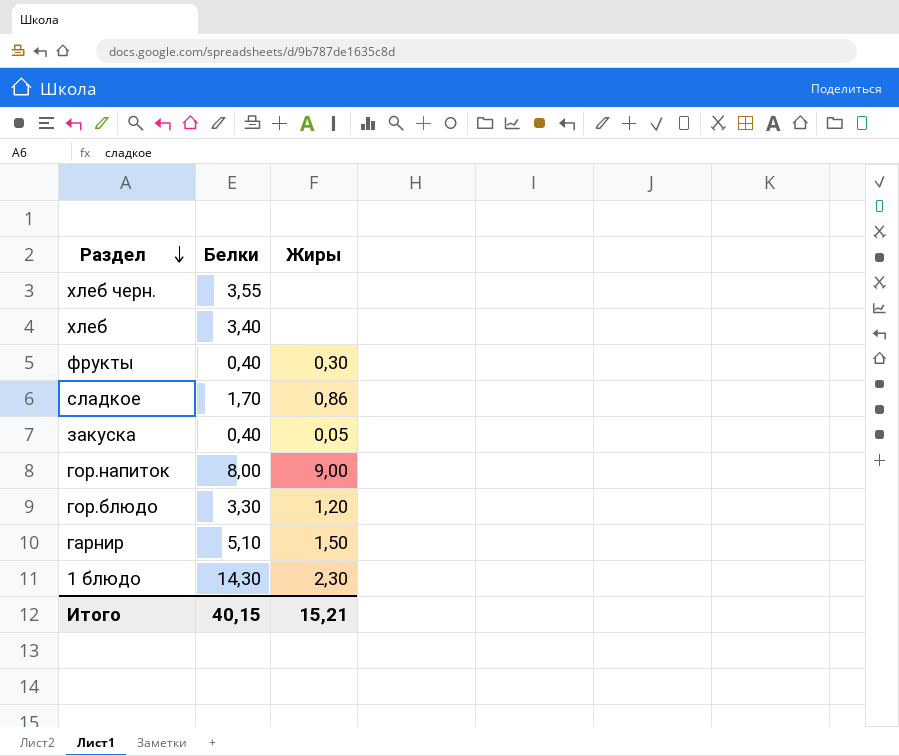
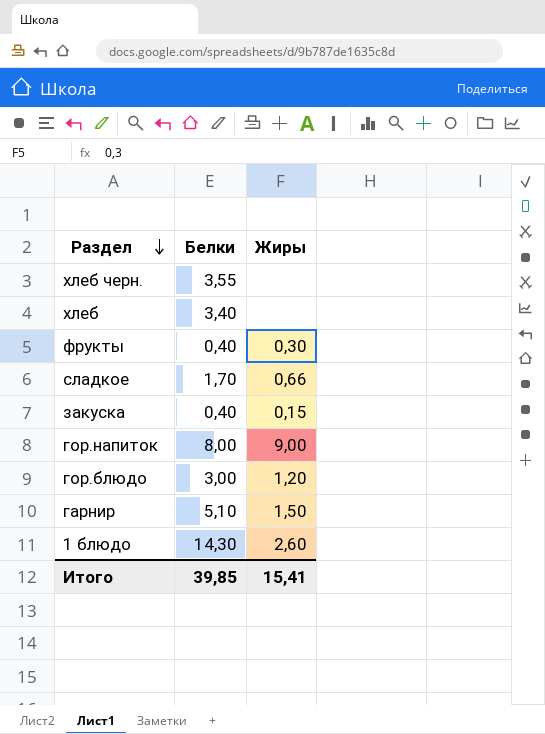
сладкое | Жиры: 0,86 -> 0,66
закуска | Жиры: 0,05 -> 0,15
гор.блюдо | Белки: 3,30 -> 3,00
1 блюдо | Жиры: 2,30 -> 2,60
Итого | Белки: 40,15 -> 39,85
Итого | Жиры: 15,21 -> 15,41

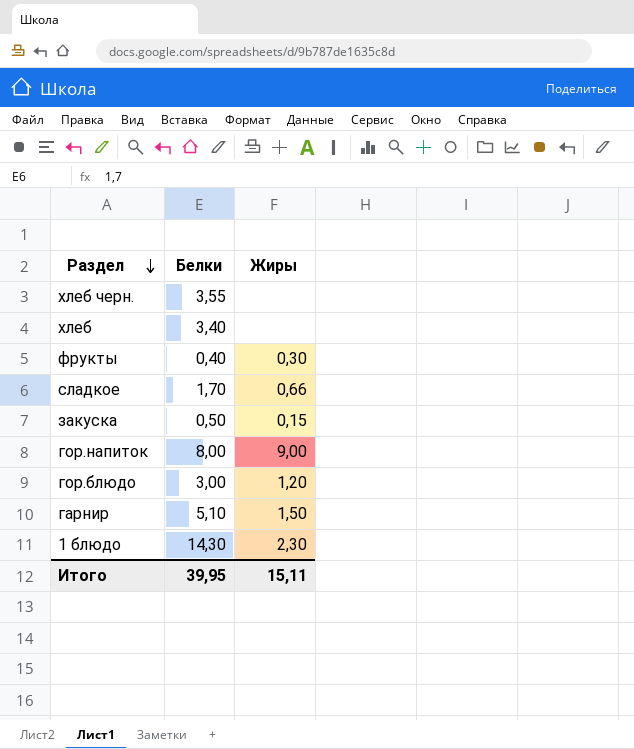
закуска | Белки: 0,40 -> 0,50
1 блюдо | Жиры: 2,60 -> 2,30
Итого | Белки: 39,85 -> 39,95
Итого | Жиры: 15,41 -> 15,11

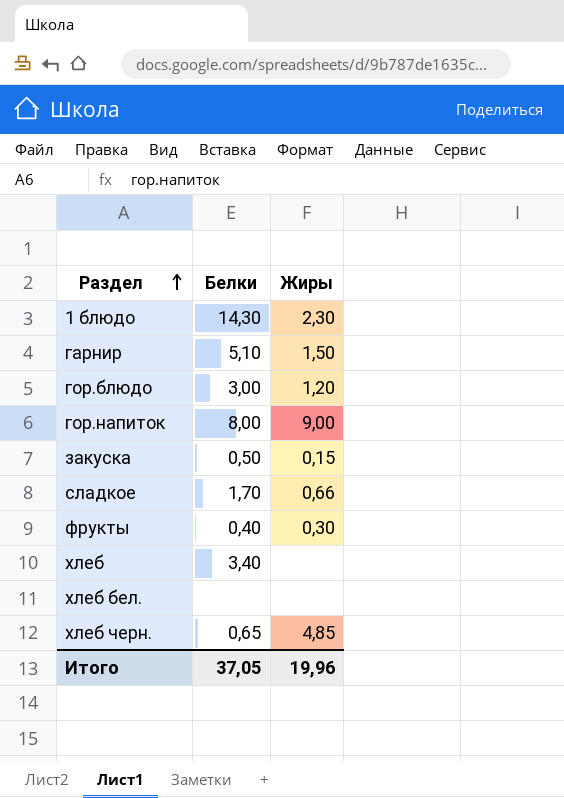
row order: Раздел descending -> Раздел ascending
row хлеб бел.: none -> none | none
хлеб черн. | Белки: 3,55 -> 0,65
хлеб черн. | Жиры: none -> 4,85
Итого | Белки: 39,95 -> 37,05
Итого | Жиры: 15,11 -> 19,96

